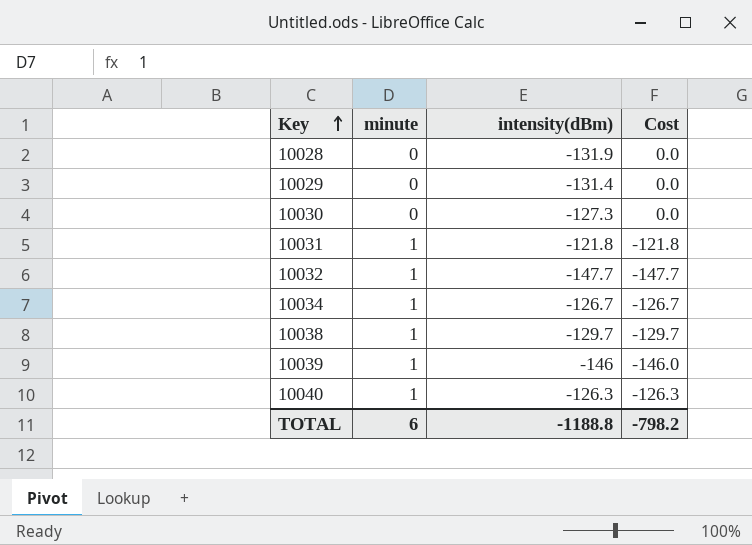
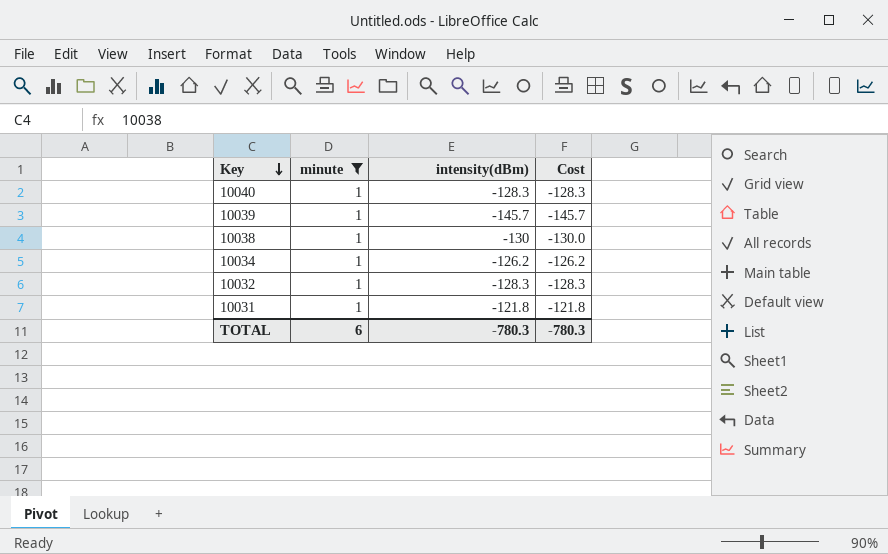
filter: none -> minute = 1
row order: Key ascending -> Key descending
10040 | intensity(dBm): -126.3 -> -128.3
10040 | Cost: -126.3 -> -128.3
10039 | intensity(dBm): -146 -> -145.7
10039 | Cost: -146.0 -> -145.7
10038 | intensity(dBm): -129.7 -> -130
10038 | Cost: -129.7 -> -130.0
10034 | intensity(dBm): -126.7 -> -126.2
10034 | Cost: -126.7 -> -126.2
10032 | intensity(dBm): -147.7 -> -128.3
10032 | Cost: -147.7 -> -128.3
TOTAL | intensity(dBm): -1188.8 -> -780.3
TOTAL | Cost: -798.2 -> -780.3

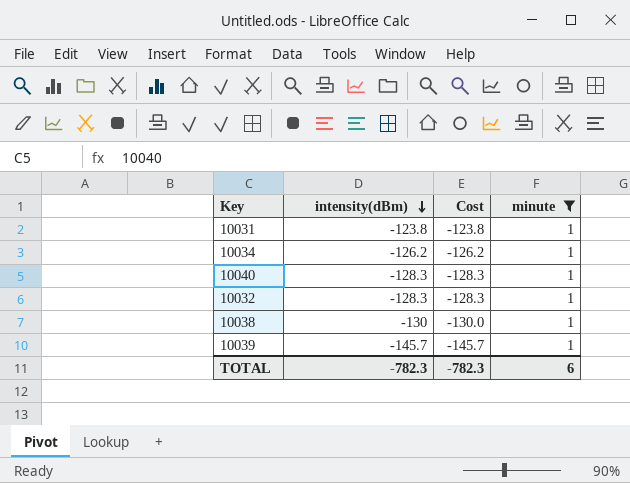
row order: Key descending -> intensity(dBm) descending
column minute | position: 2 -> 4
10031 | intensity(dBm): -121.8 -> -123.8
10031 | Cost: -121.8 -> -123.8
TOTAL | intensity(dBm): -780.3 -> -782.3
TOTAL | Cost: -780.3 -> -782.3

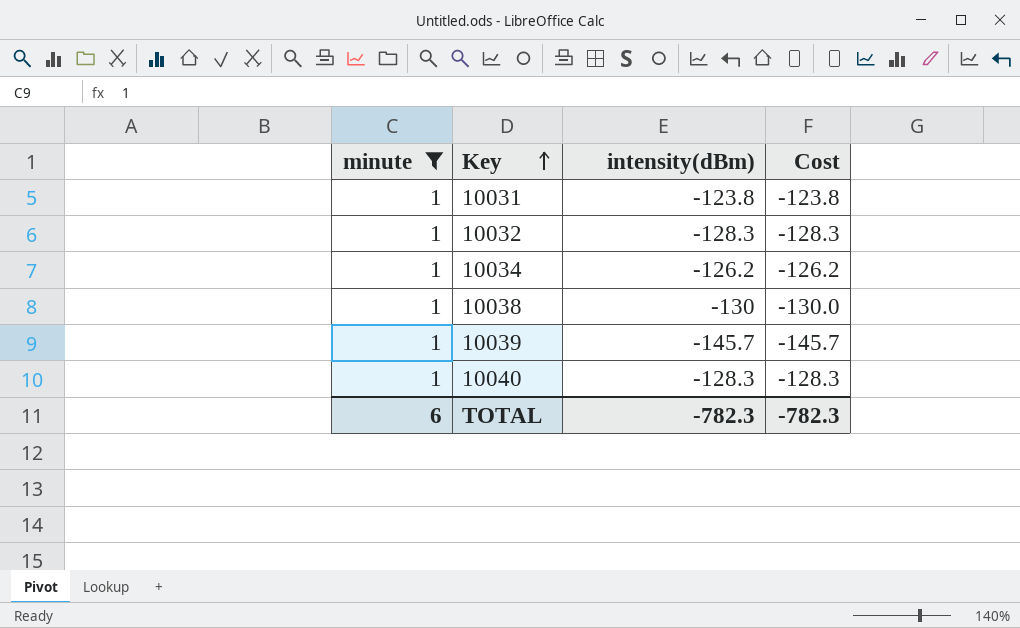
row order: intensity(dBm) descending -> Key ascending
column minute | position: 4 -> 1

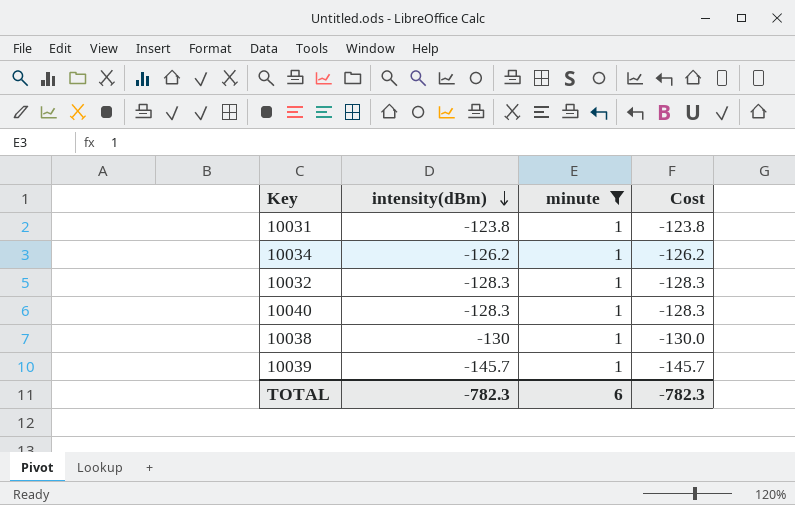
row order: Key ascending -> intensity(dBm) descending
column minute | position: 1 -> 3

